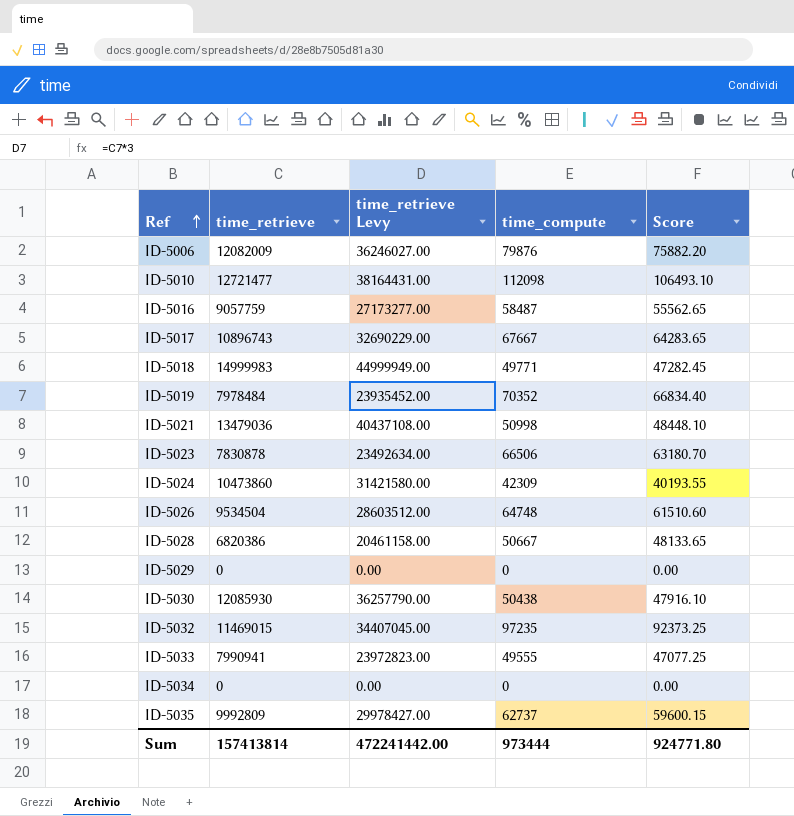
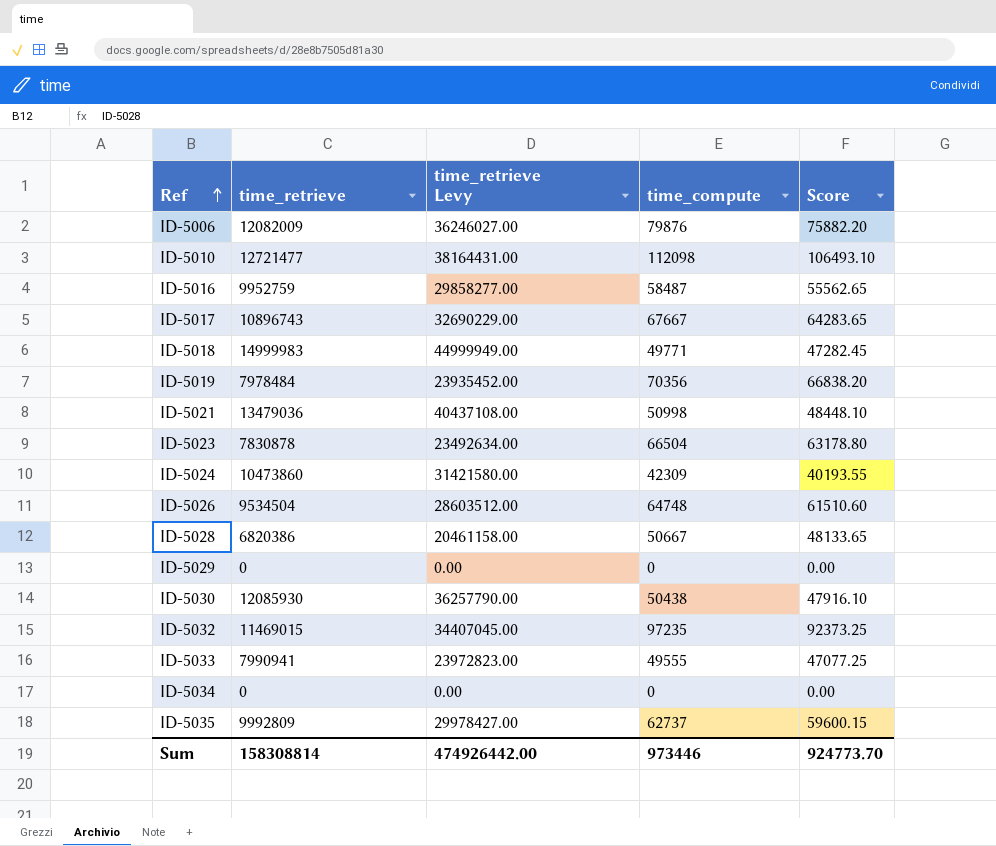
ID-5016 | time_retrieve: 9057759 -> 9952759
ID-5016 | time_retrieve Levy: 27173277.00 -> 29858277.00
ID-5019 | time_compute: 70352 -> 70356
ID-5019 | Score: 66834.40 -> 66838.20
ID-5023 | time_compute: 66506 -> 66504
ID-5023 | Score: 63180.70 -> 63178.80
Sum | time_retrieve: 157413814 -> 158308814
Sum | time_retrieve Levy: 472241442.00 -> 474926442.00
Sum | time_compute: 973444 -> 973446
Sum | Score: 924771.80 -> 924773.70

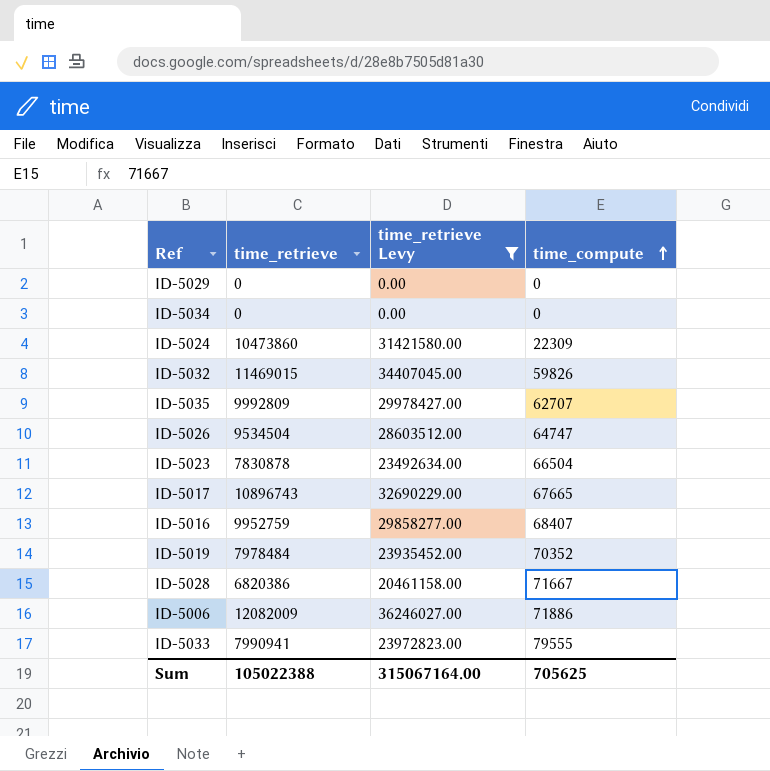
filter: none -> time_retrieve Levy <= 36246027.00
row order: Ref ascending -> time_compute ascending
column Score | formula: [time_compute] * 0.95 -> none
ID-5024 | time_compute: 42309 -> 22309
ID-5032 | time_compute: 97235 -> 59826
ID-5035 | time_compute: 62737 -> 62707
ID-5026 | time_compute: 64748 -> 64747
ID-5017 | time_compute: 67667 -> 67665
ID-5016 | time_compute: 58487 -> 68407
ID-5019 | time_compute: 70356 -> 70352
ID-5028 | time_compute: 50667 -> 71667
ID-5006 | time_compute: 79876 -> 71886
ID-5033 | time_compute: 49555 -> 79555
Sum | time_retrieve: 158308814 -> 105022388
Sum | time_retrieve Levy: 474926442.00 -> 315067164.00
Sum | time_compute: 973446 -> 705625

